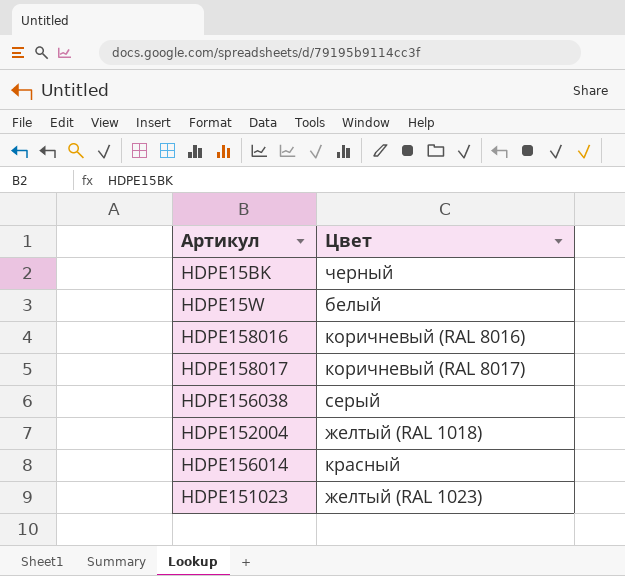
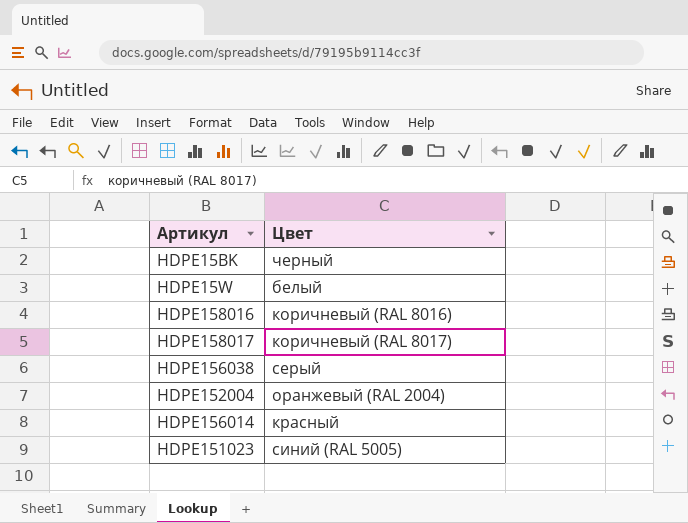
HDPE152004 | Цвет: желтый (RAL 1018) -> оранжевый (RAL 2004)
HDPE151023 | Цвет: желтый (RAL 1023) -> синий (RAL 5005)

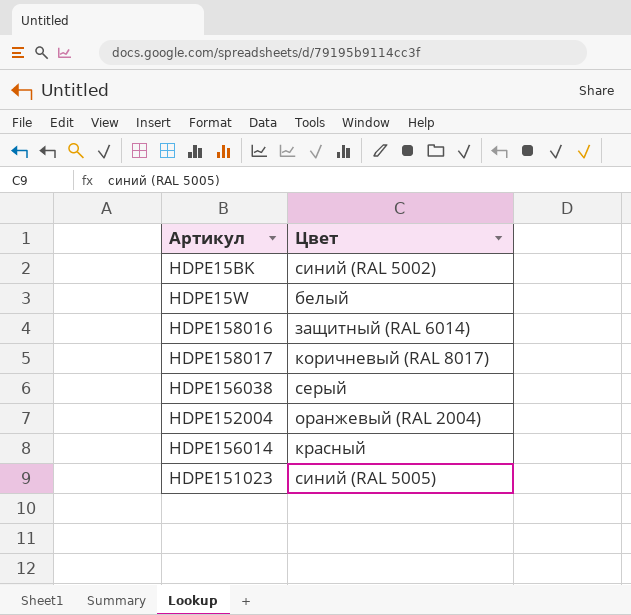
HDPE15BK | Цвет: черный -> синий (RAL 5002)
HDPE158016 | Цвет: коричневый (RAL 8016) -> защитный (RAL 6014)

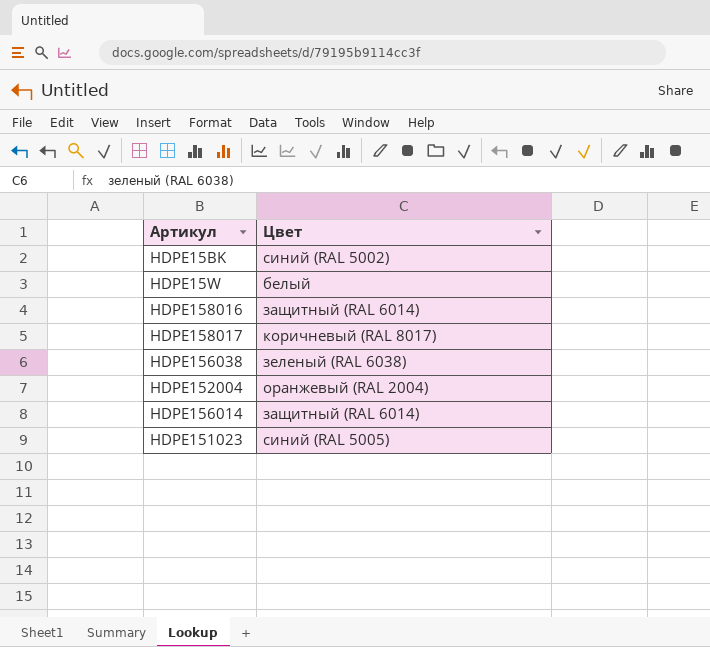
HDPE156038 | Цвет: серый -> зеленый (RAL 6038)
HDPE156014 | Цвет: красный -> защитный (RAL 6014)

